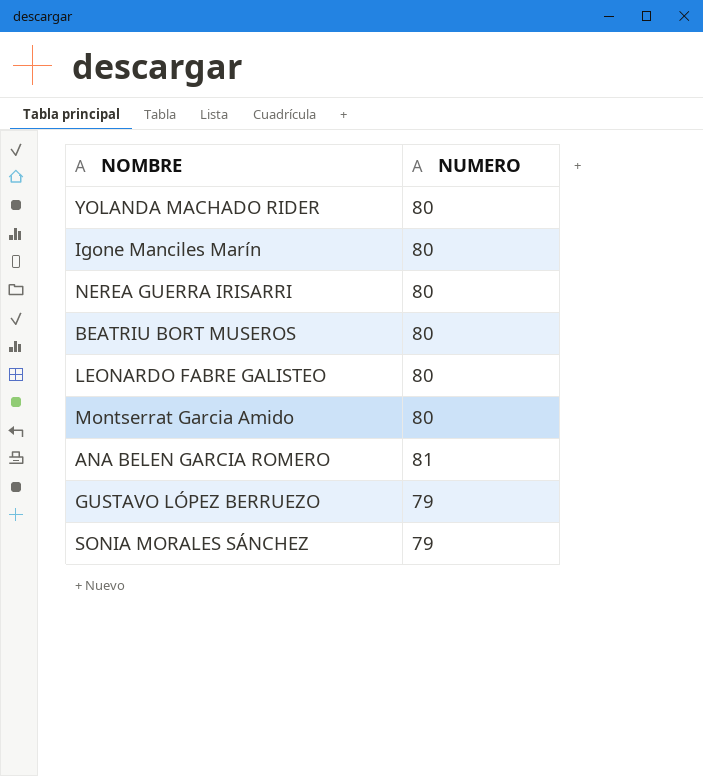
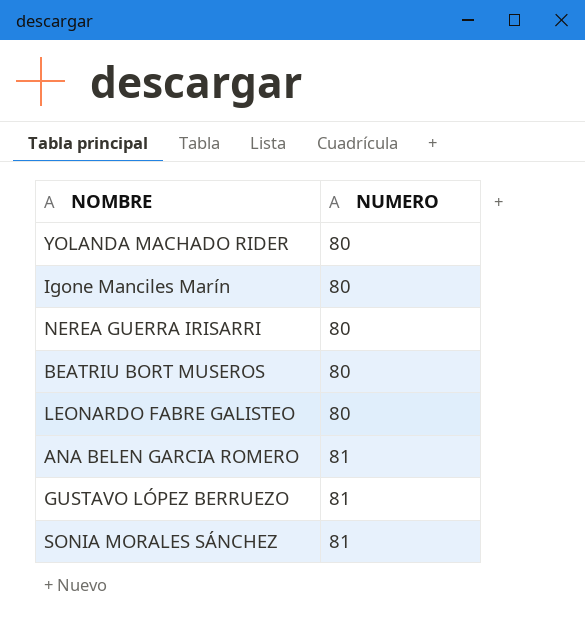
row Montserrat Garcia Amido: 80 -> none
GUSTAVO LÓPEZ BERRUEZO | NUMERO: 79 -> 81
SONIA MORALES SÁNCHEZ | NUMERO: 79 -> 81

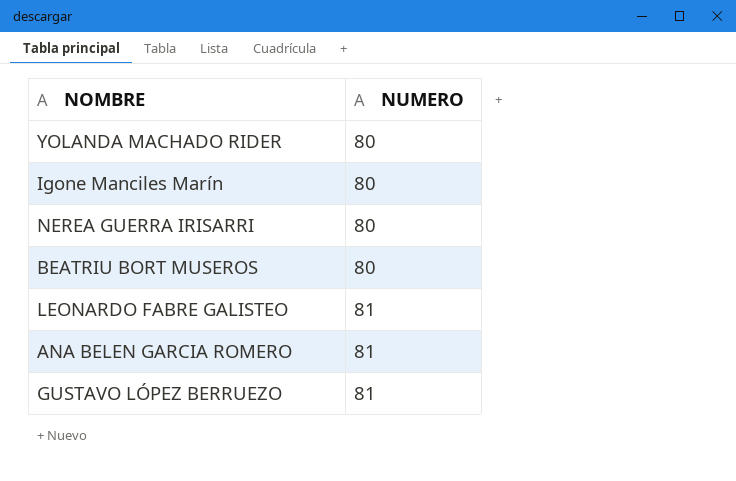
row SONIA MORALES SÁNCHEZ: 81 -> none
LEONARDO FABRE GALISTEO | NUMERO: 80 -> 81

